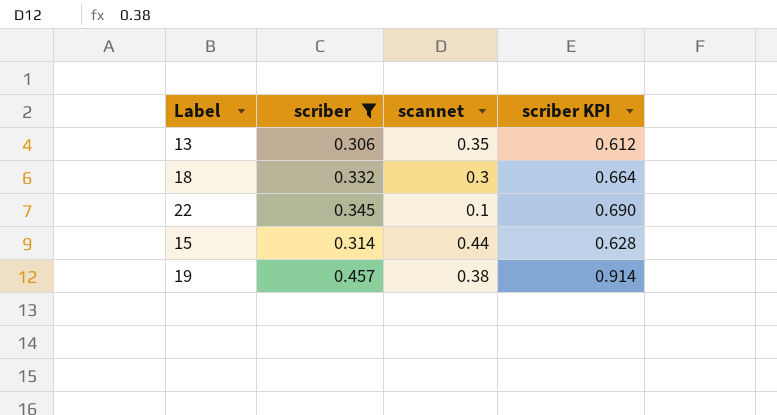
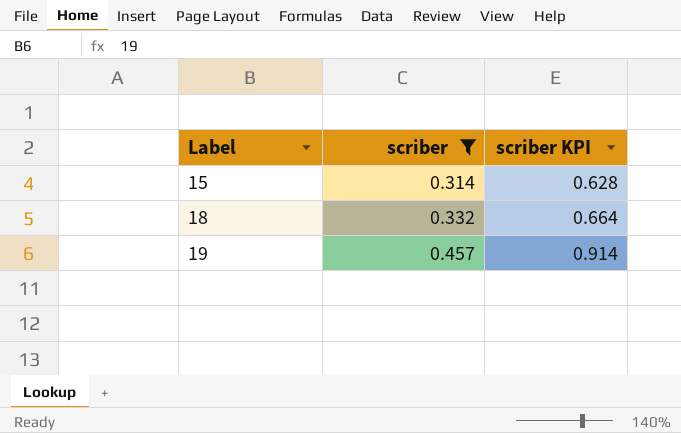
row order: none -> Label ascending
column scannet | position: 3 -> none
row 13: 0.306 | 0.35 | 0.612 -> none
row 22: 0.345 | 0.1 | 0.690 -> none

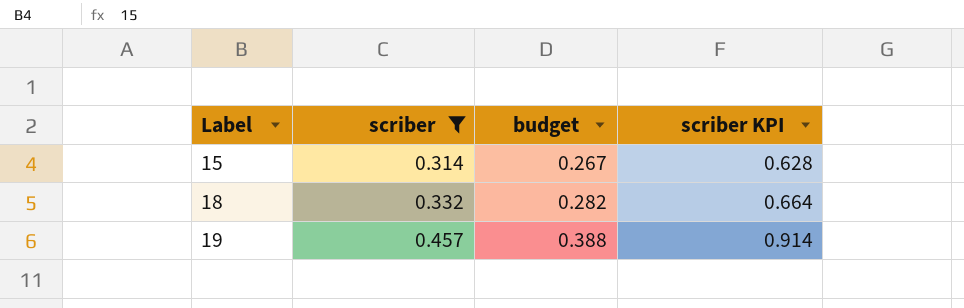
column budget | formula: none -> [scriber] * 0.85

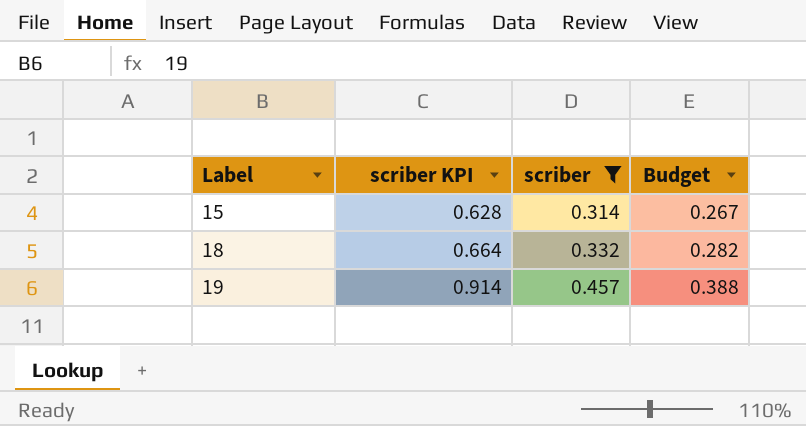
column scriber KPI | position: 4 -> 2
column name: budget -> Budget

